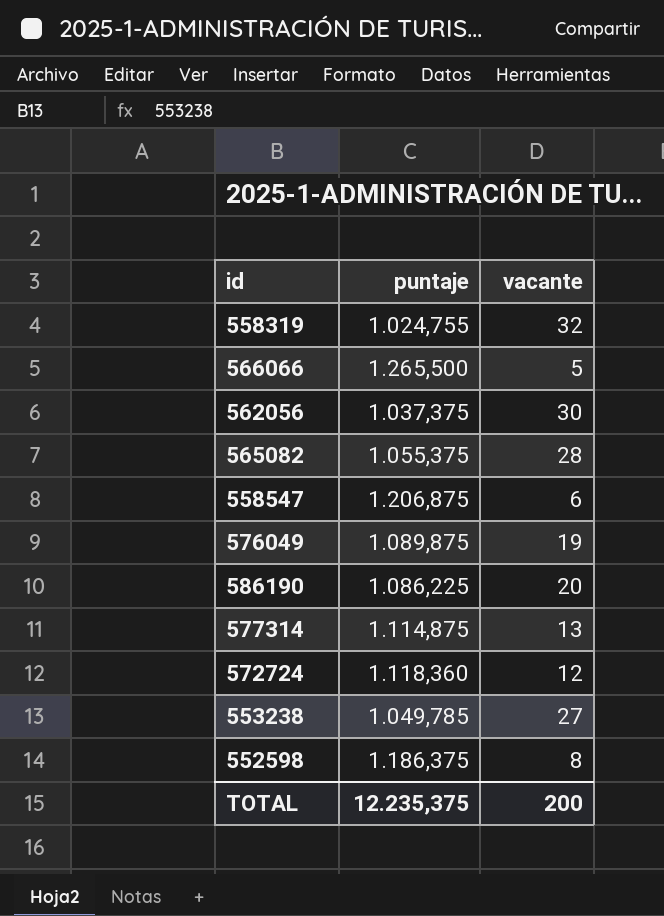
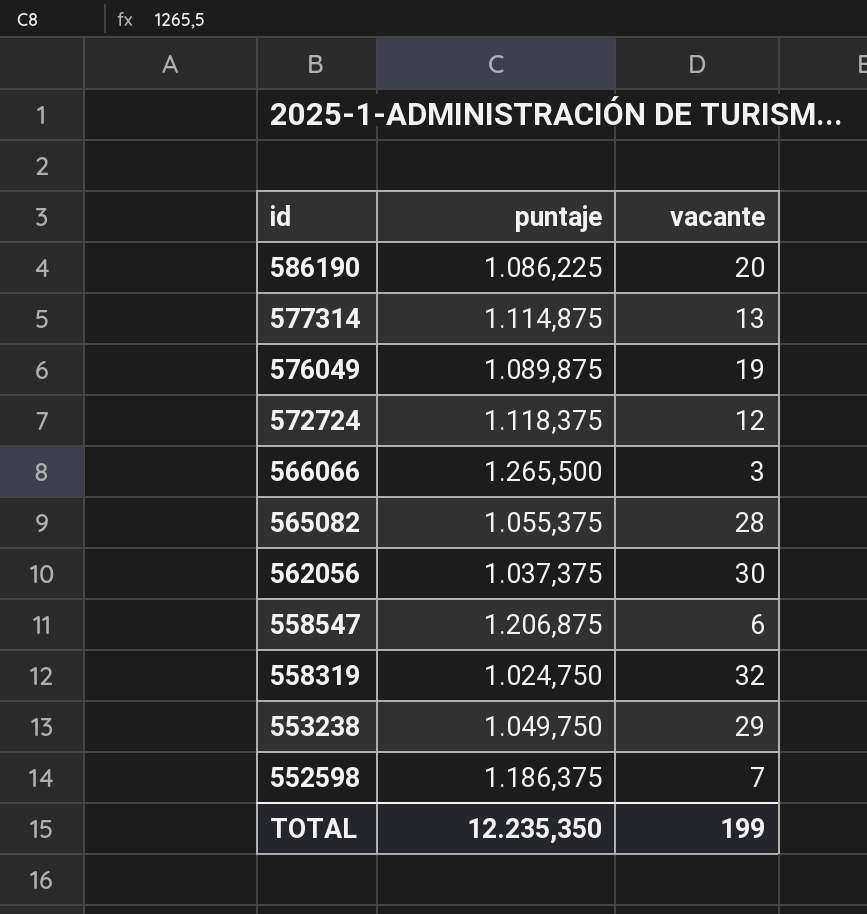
row order: none -> id descending
572724 | puntaje: 1.118,360 -> 1.118,375
566066 | vacante: 5 -> 3
558319 | puntaje: 1.024,755 -> 1.024,750
553238 | puntaje: 1.049,785 -> 1.049,750
553238 | vacante: 27 -> 29
552598 | vacante: 8 -> 7
TOTAL | puntaje: 12.235,375 -> 12.235,350
TOTAL | vacante: 200 -> 199

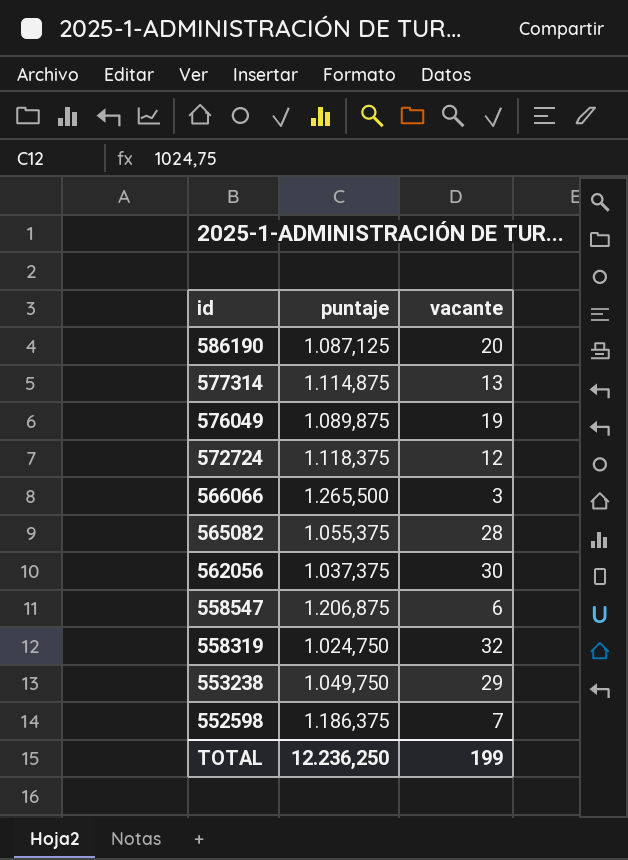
586190 | puntaje: 1.086,225 -> 1.087,125
TOTAL | puntaje: 12.235,350 -> 12.236,250

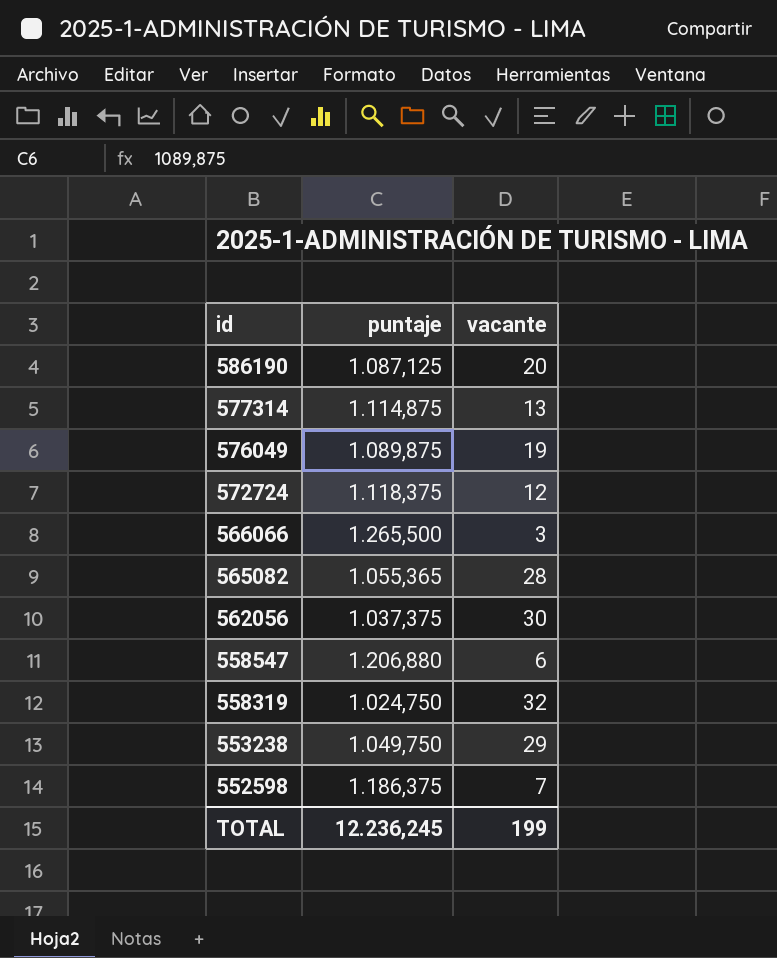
565082 | puntaje: 1.055,375 -> 1.055,365
558547 | puntaje: 1.206,875 -> 1.206,880
TOTAL | puntaje: 12.236,250 -> 12.236,245

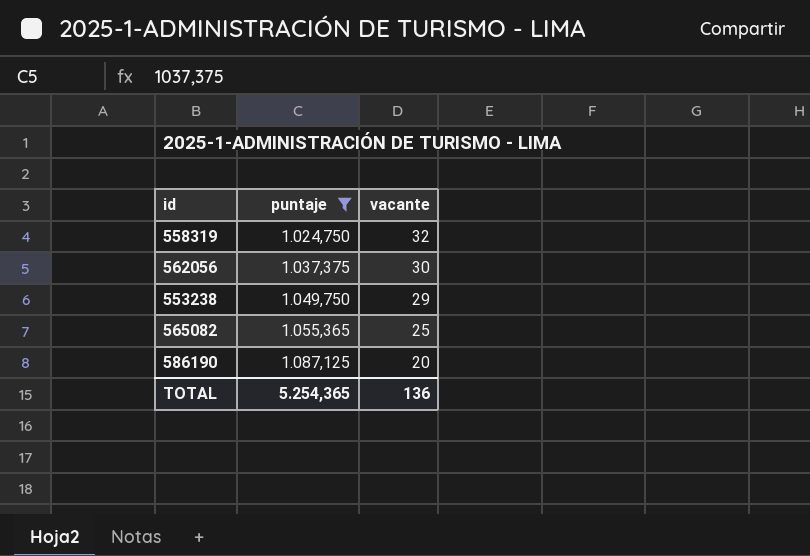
filter: none -> puntaje <= 1.087,125
row order: id descending -> puntaje ascending
565082 | vacante: 28 -> 25
TOTAL | puntaje: 12.236,245 -> 5.254,365
TOTAL | vacante: 199 -> 136

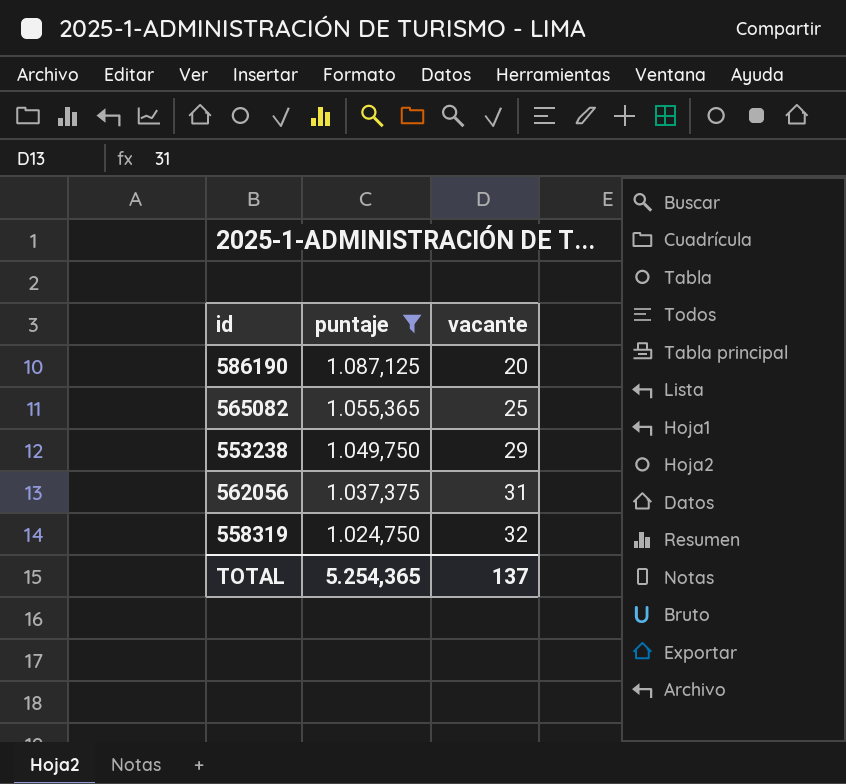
row order: puntaje ascending -> puntaje descending
562056 | vacante: 30 -> 31
TOTAL | vacante: 136 -> 137

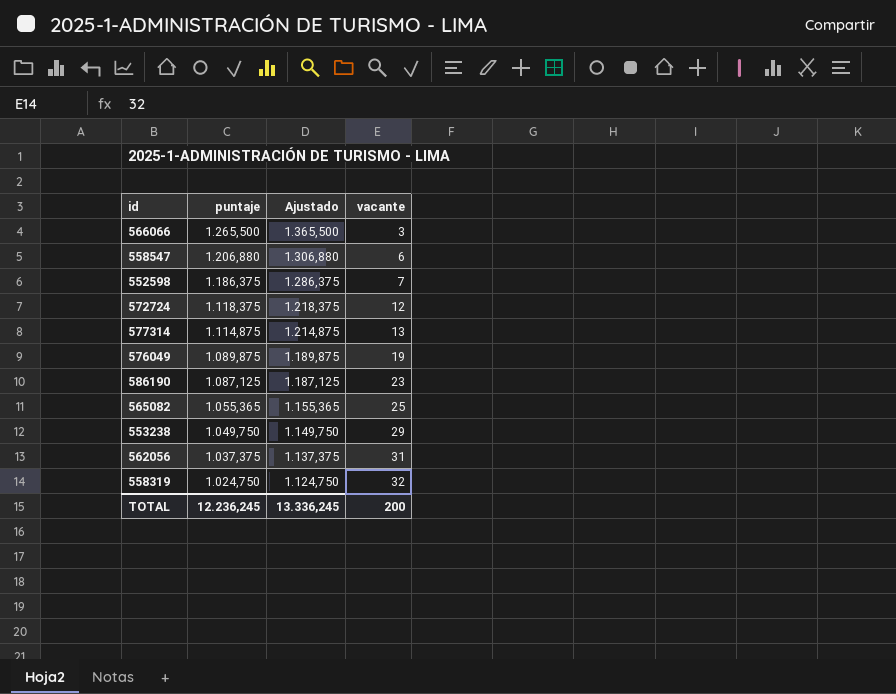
filter: puntaje <= 1.087,125 -> none
column Ajustado | formula: none -> [puntaje] + 100
586190 | vacante: 20 -> 23
TOTAL | puntaje: 5.254,365 -> 12.236,245
TOTAL | vacante: 137 -> 200

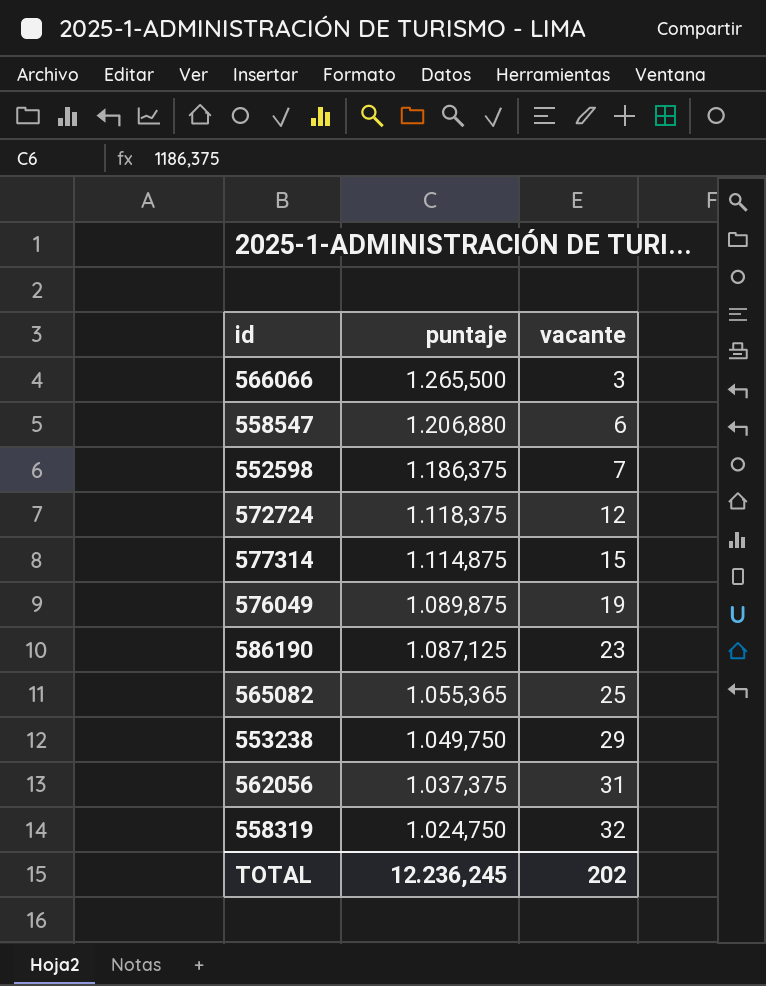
column Ajustado | formula: [puntaje] + 100 -> none
577314 | vacante: 13 -> 15
TOTAL | vacante: 200 -> 202

